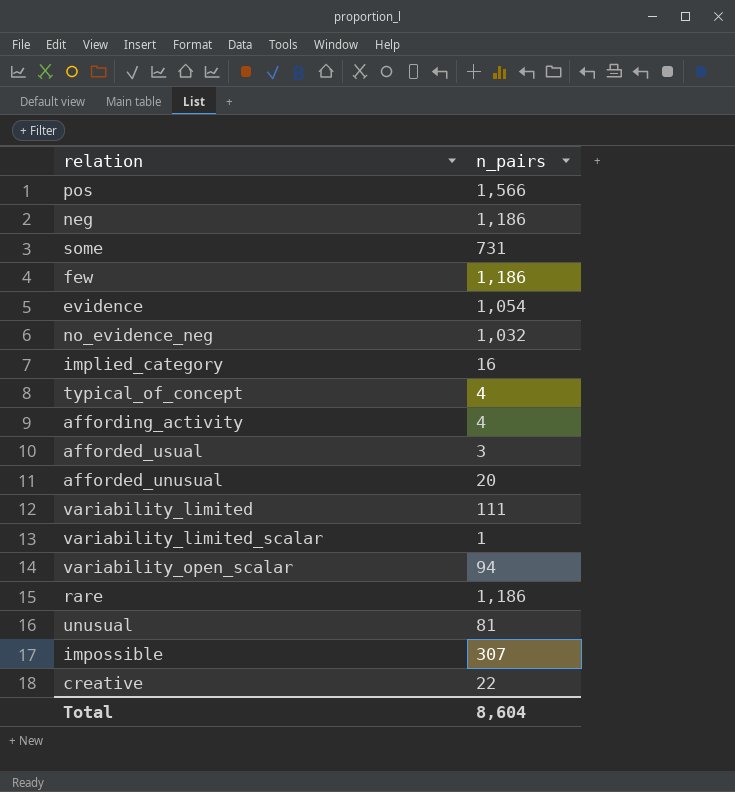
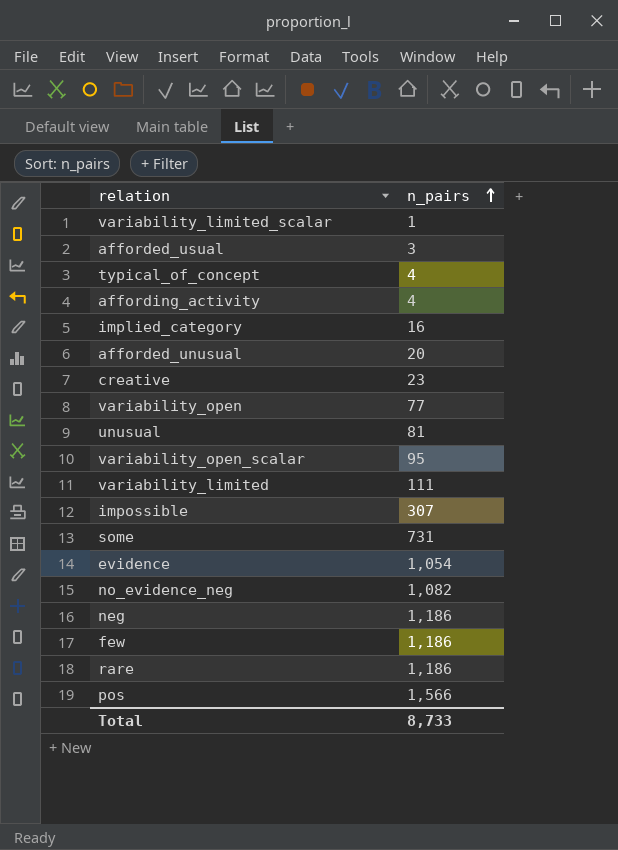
row order: none -> n_pairs ascending
creative | n_pairs: 22 -> 23
row variability_open: none -> 77
variability_open_scalar | n_pairs: 94 -> 95
no_evidence_neg | n_pairs: 1,032 -> 1,082
Total | n_pairs: 8,604 -> 8,733

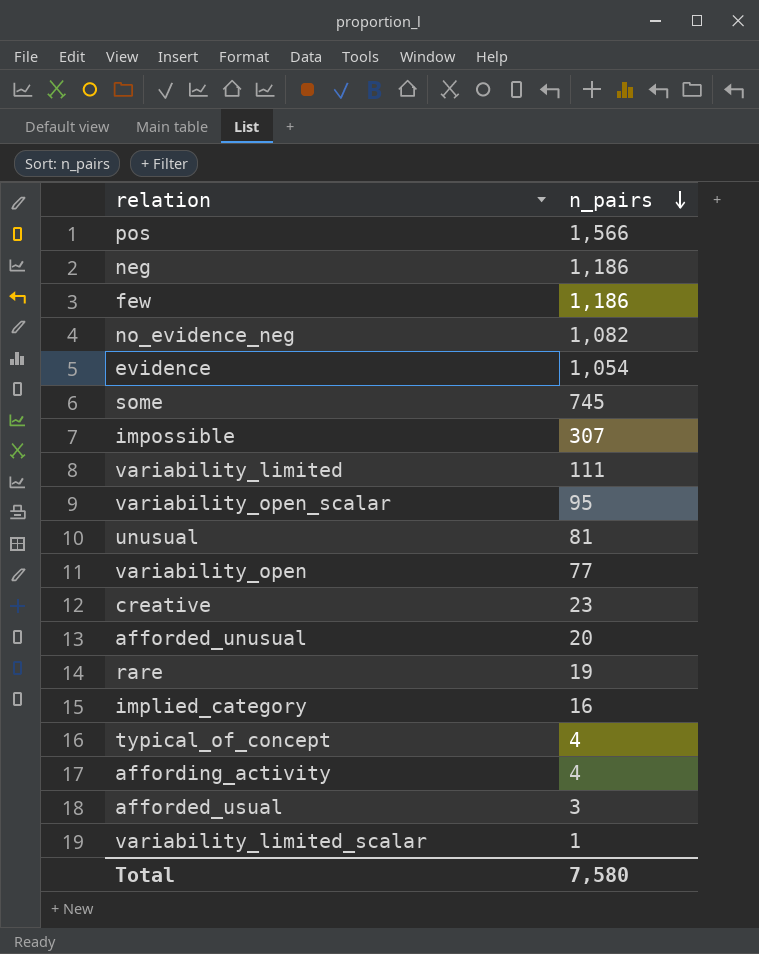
row order: n_pairs ascending -> n_pairs descending
some | n_pairs: 731 -> 745
rare | n_pairs: 1,186 -> 19
Total | n_pairs: 8,733 -> 7,580

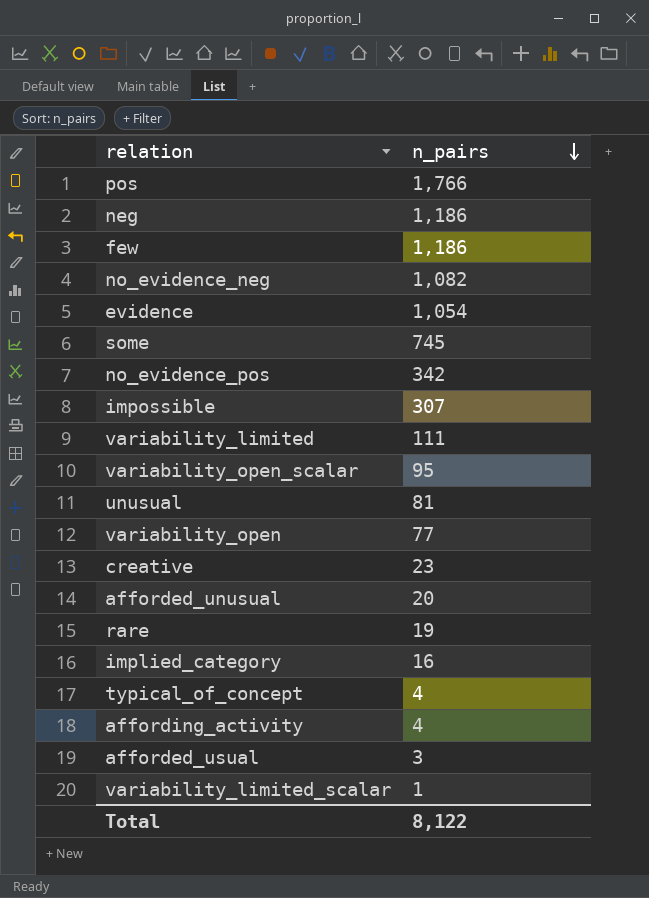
pos | n_pairs: 1,566 -> 1,766
row no_evidence_pos: none -> 342
Total | n_pairs: 7,580 -> 8,122

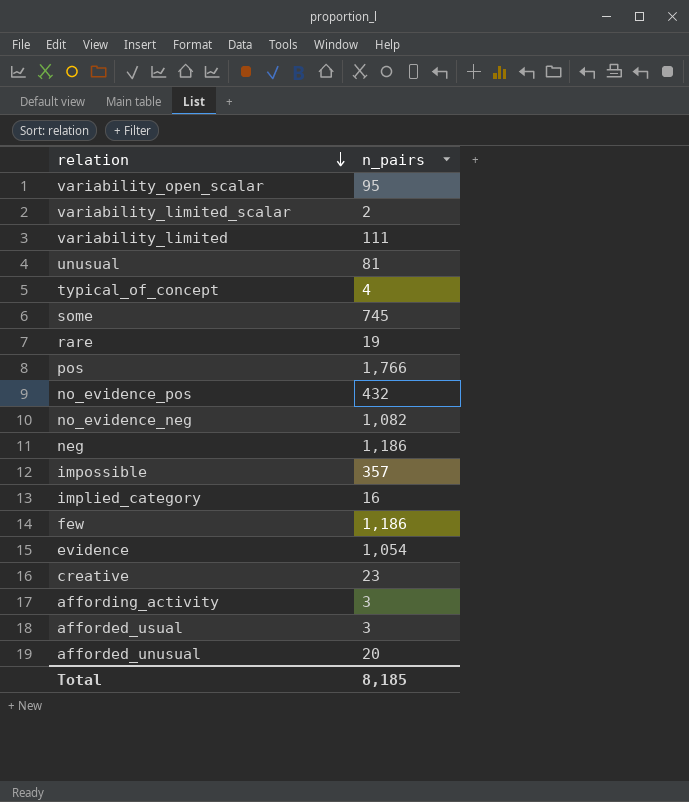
row order: n_pairs descending -> relation descending
row variability_open: 77 -> none
variability_limited_scalar | n_pairs: 1 -> 2
no_evidence_pos | n_pairs: 342 -> 432
impossible | n_pairs: 307 -> 357
affording_activity | n_pairs: 4 -> 3
Total | n_pairs: 8,122 -> 8,185

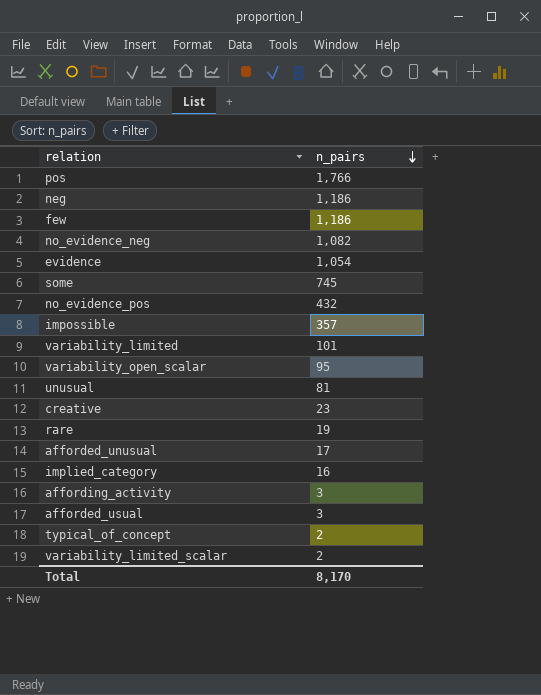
row order: relation descending -> n_pairs descending
variability_limited | n_pairs: 111 -> 101
afforded_unusual | n_pairs: 20 -> 17
typical_of_concept | n_pairs: 4 -> 2
Total | n_pairs: 8,185 -> 8,170

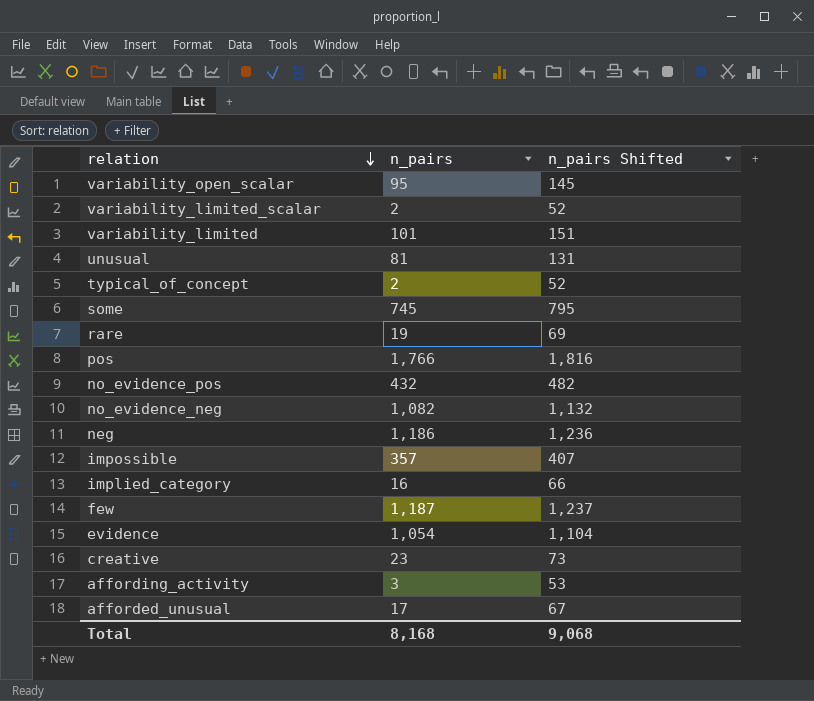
row order: n_pairs descending -> relation descending
column n_pairs Shifted | formula: none -> [n_pairs] + 50
row afforded_usual: 3 -> none
few | n_pairs: 1,186 -> 1,187
Total | n_pairs: 8,170 -> 8,168

